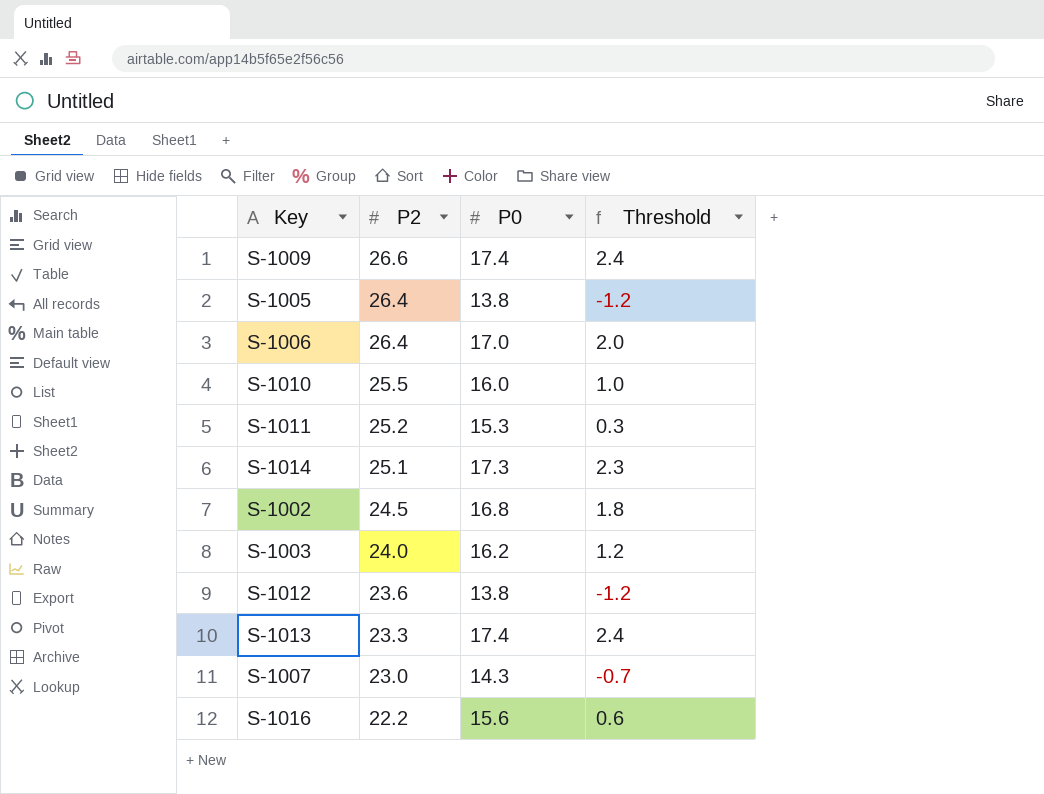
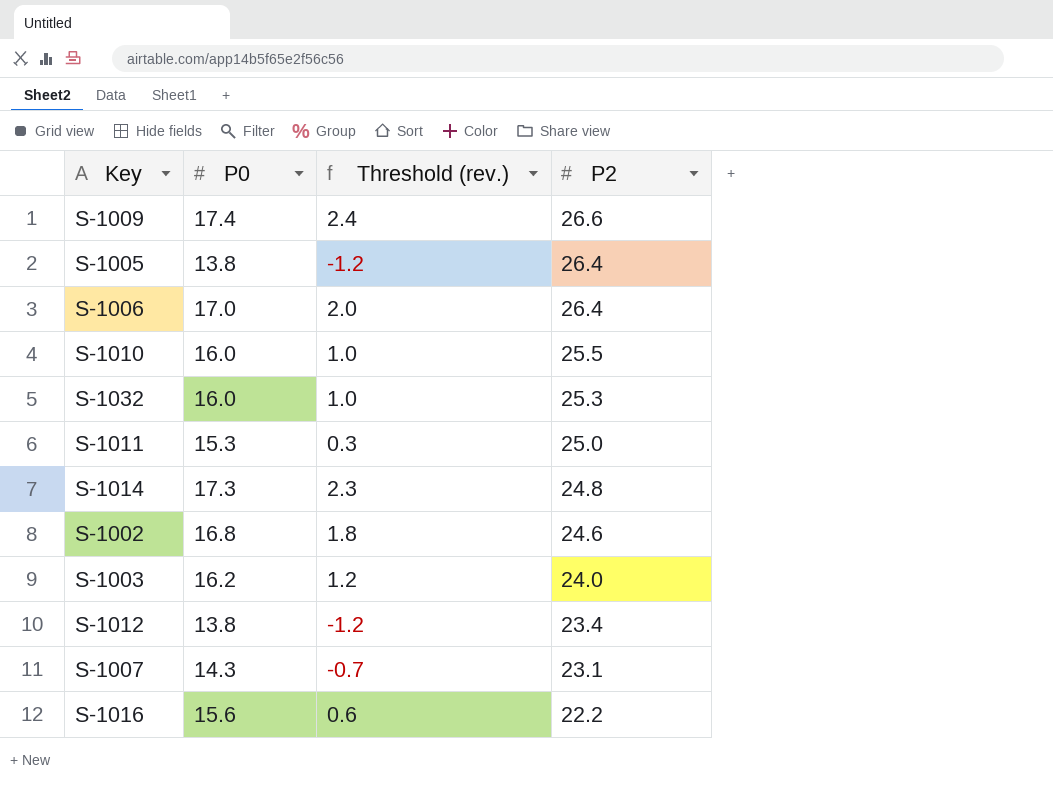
column name: Threshold -> Threshold (rev.)
column P2 | position: 2 -> 4
row S-1013: 23.3 | 17.4 | 2.4 -> none
row S-1032: none -> 16.0 | 1.0 | 25.3
S-1011 | P2: 25.2 -> 25.0
S-1014 | P2: 25.1 -> 24.8
S-1002 | P2: 24.5 -> 24.6
S-1012 | P2: 23.6 -> 23.4
S-1007 | P2: 23.0 -> 23.1

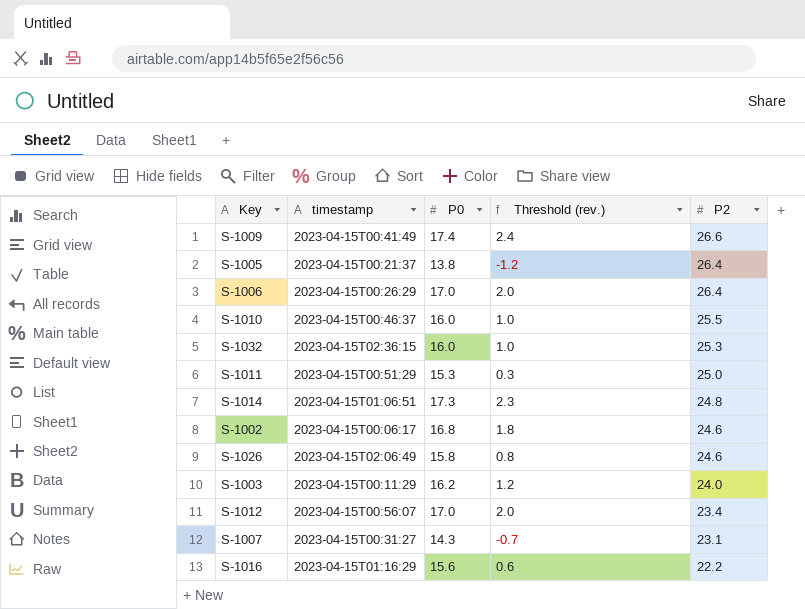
column timestamp | position: none -> 2
row S-1026: none -> 2023-04-15T02:06:49 | 15.8 | 0.8 | 24.6
S-1012 | P0: 13.8 -> 17.0
S-1012 | Threshold (rev.): -1.2 -> 2.0

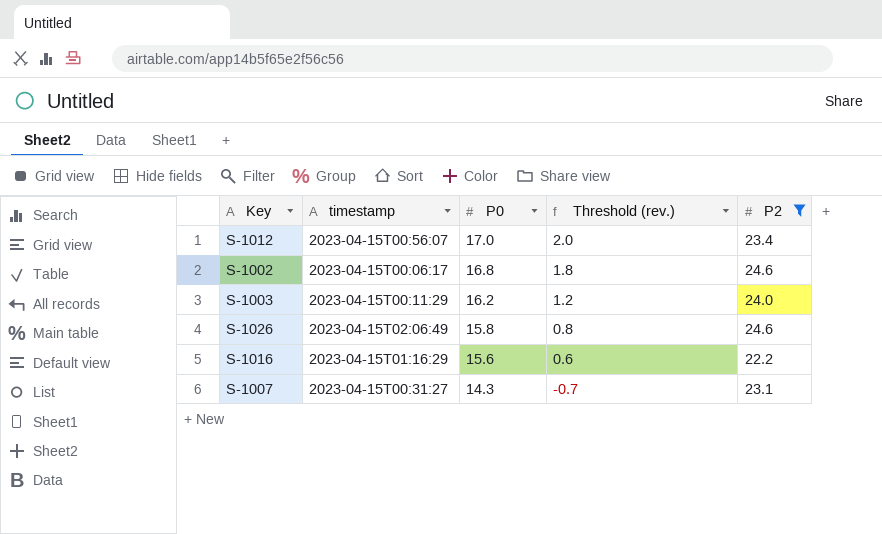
filter: none -> P2 <= 24.6
row order: P2 descending -> P0 descending

